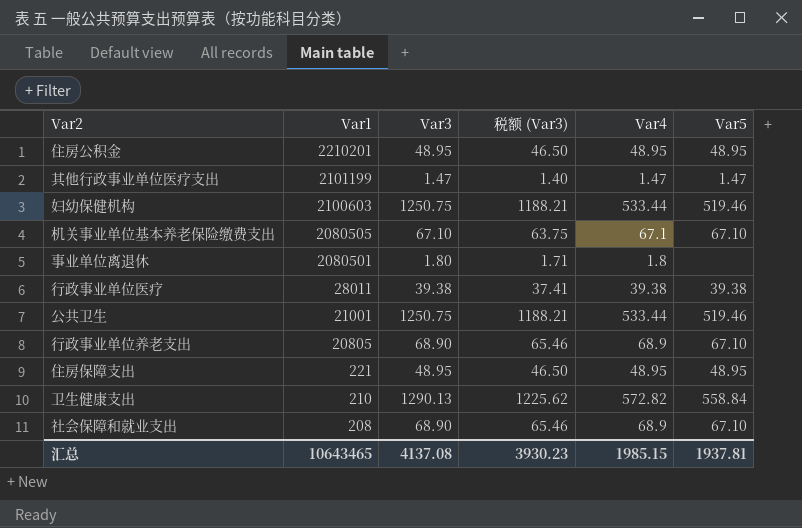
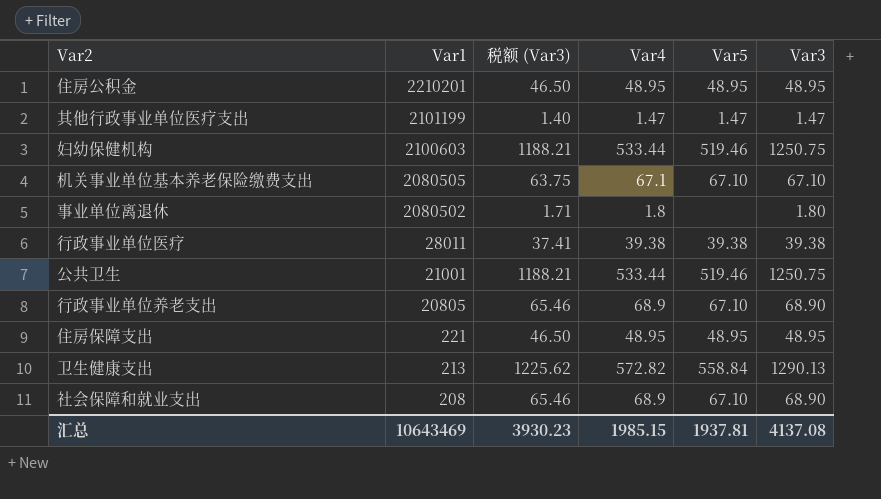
column Var3 | position: 3 -> 6
事业单位离退休 | Var1: 2080501 -> 2080502
卫生健康支出 | Var1: 210 -> 213
汇总 | Var1: 10643465 -> 10643469

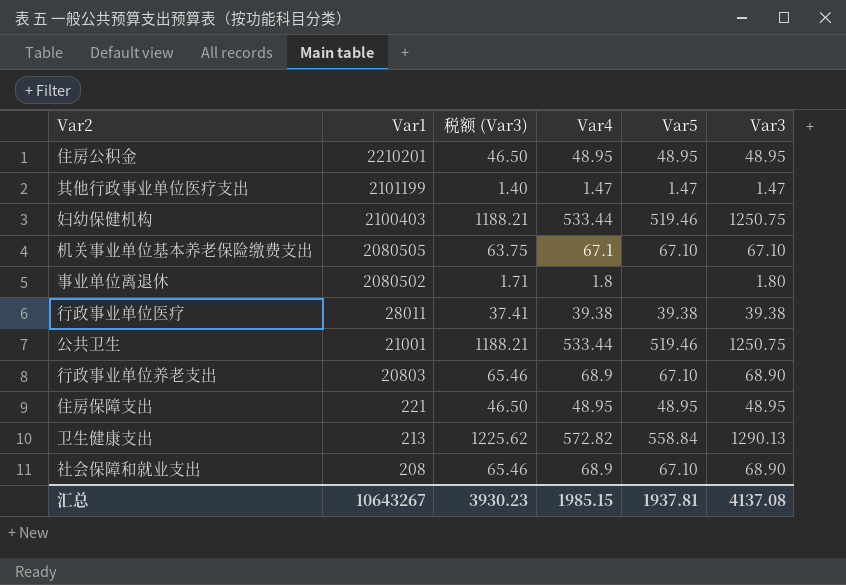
妇幼保健机构 | Var1: 2100603 -> 2100403
行政事业单位养老支出 | Var1: 20805 -> 20803
汇总 | Var1: 10643469 -> 10643267

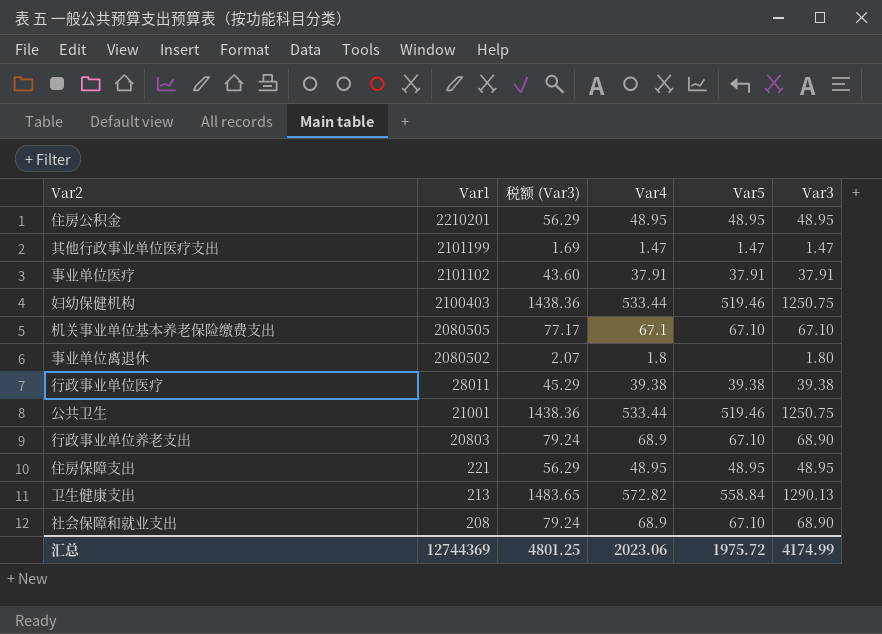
column 税额 (Var3) | formula: [Var3] * 0.95 -> [Var3] * 1.15
row 事业单位医疗: none -> 2101102 | 43.60 | 37.91 | 37.91 | 37.91
汇总 | Var1: 10643267 -> 12744369
汇总 | 税额 (Var3): 3930.23 -> 4801.25
汇总 | Var4: 1985.15 -> 2023.06
汇总 | Var5: 1937.81 -> 1975.72
汇总 | Var3: 4137.08 -> 4174.99

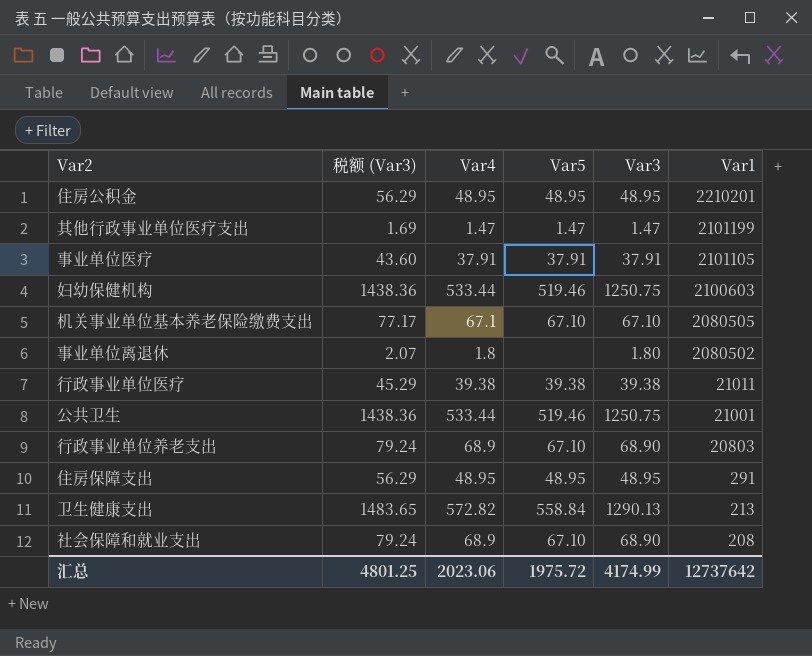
column Var1 | position: 2 -> 6
事业单位医疗 | Var1: 2101102 -> 2101105
妇幼保健机构 | Var1: 2100403 -> 2100603
行政事业单位医疗 | Var1: 28011 -> 21011
住房保障支出 | Var1: 221 -> 291
汇总 | Var1: 12744369 -> 12737642

